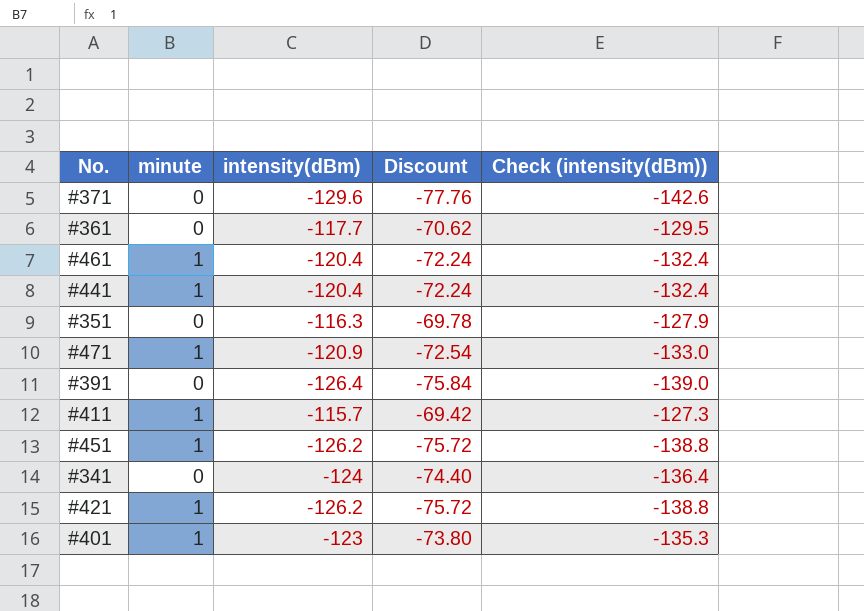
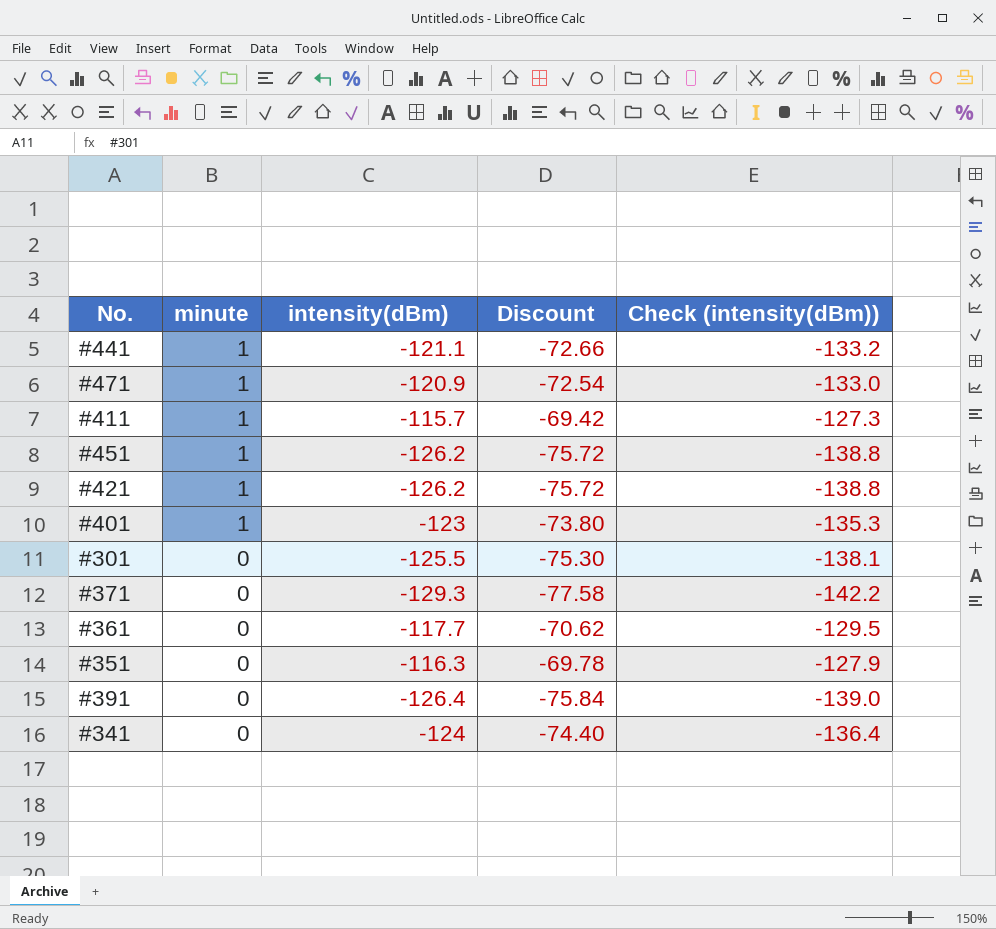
row order: none -> minute descending
row #461: 1 | -120.4 | -72.24 | -132.4 -> none
#441 | intensity(dBm): -120.4 -> -121.1
#441 | Discount: -72.24 -> -72.66
#441 | Check (intensity(dBm)): -132.4 -> -133.2
row #301: none -> 0 | -125.5 | -75.30 | -138.1
#371 | intensity(dBm): -129.6 -> -129.3
#371 | Discount: -77.76 -> -77.58
#371 | Check (intensity(dBm)): -142.6 -> -142.2

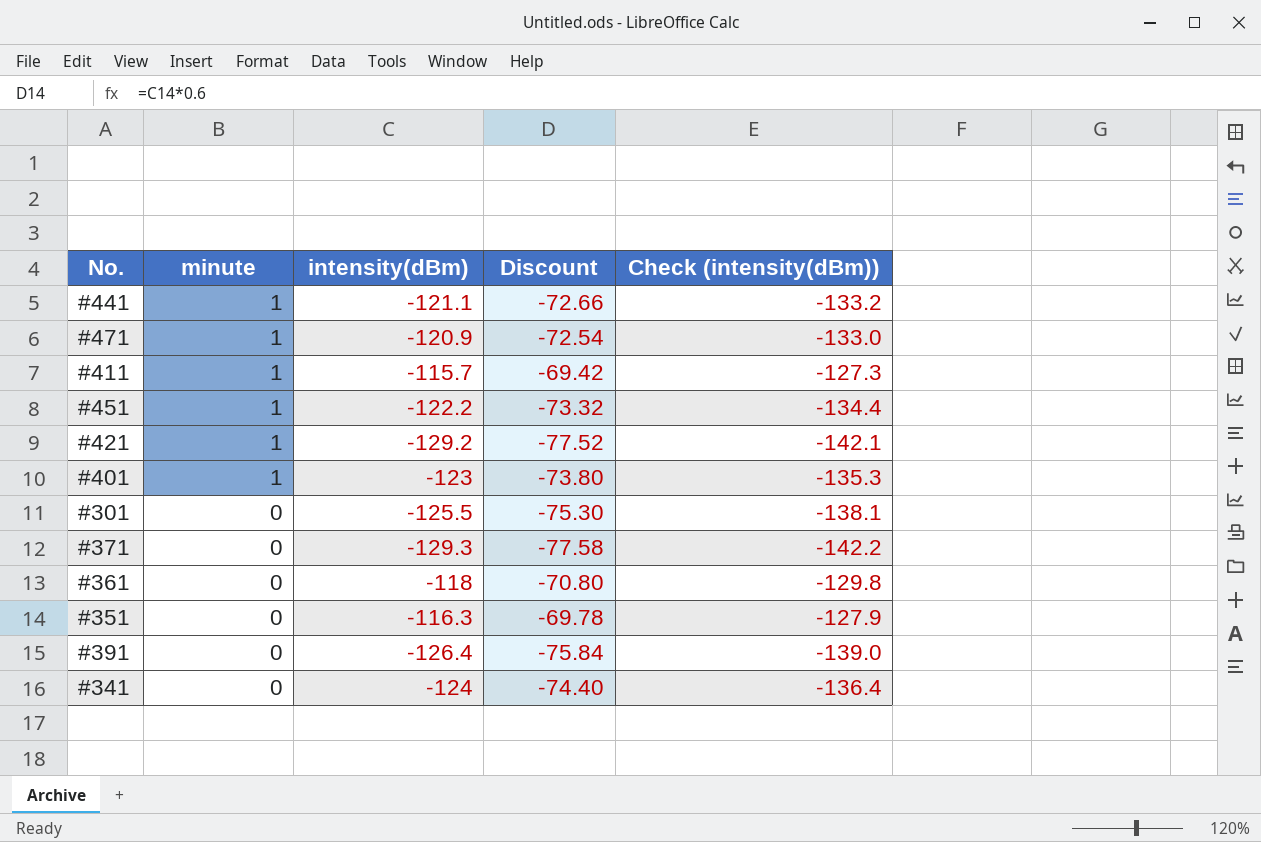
#451 | intensity(dBm): -126.2 -> -122.2
#451 | Discount: -75.72 -> -73.32
#451 | Check (intensity(dBm)): -138.8 -> -134.4
#421 | intensity(dBm): -126.2 -> -129.2
#421 | Discount: -75.72 -> -77.52
#421 | Check (intensity(dBm)): -138.8 -> -142.1
#361 | intensity(dBm): -117.7 -> -118
#361 | Discount: -70.62 -> -70.80
#361 | Check (intensity(dBm)): -129.5 -> -129.8

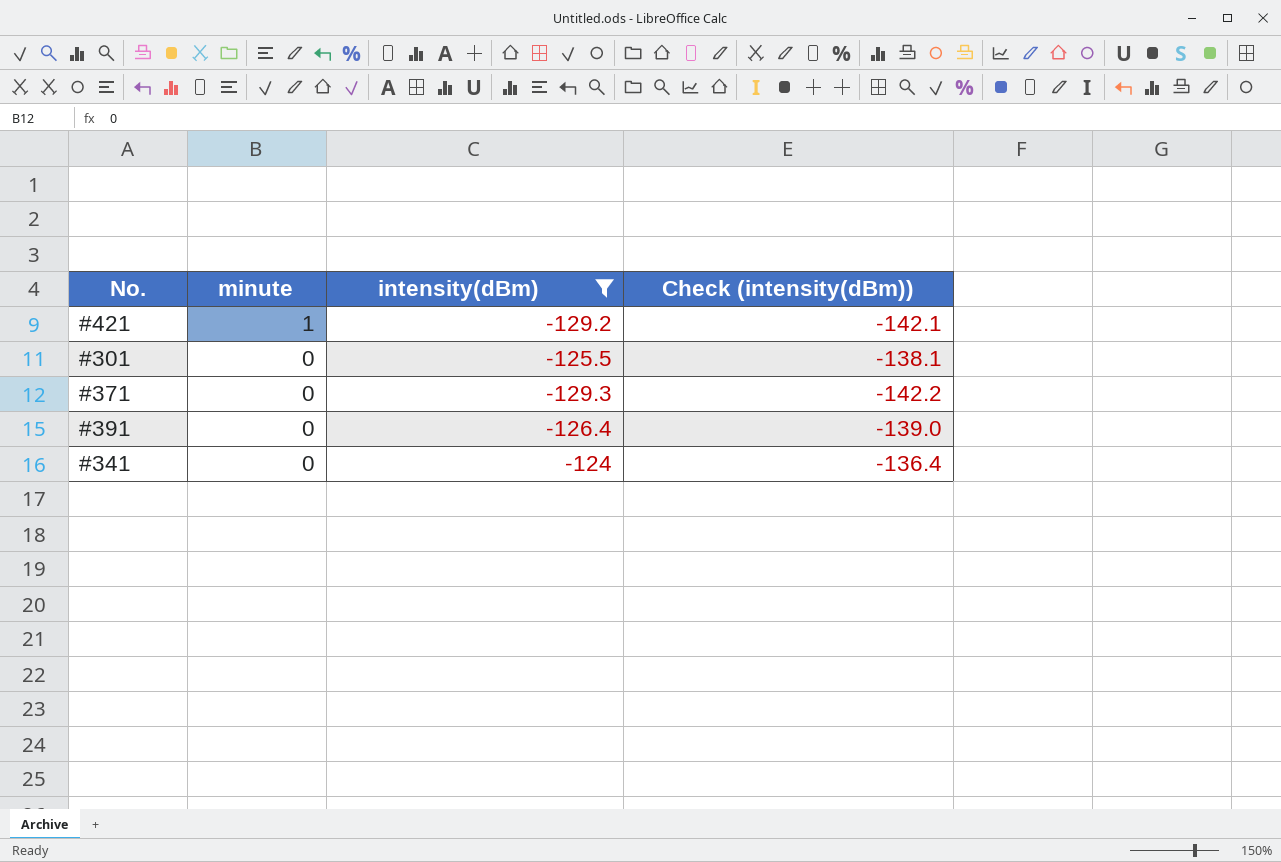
filter: none -> intensity(dBm) <= -124
column Discount | formula: [intensity(dBm)] * 0.6 -> none

